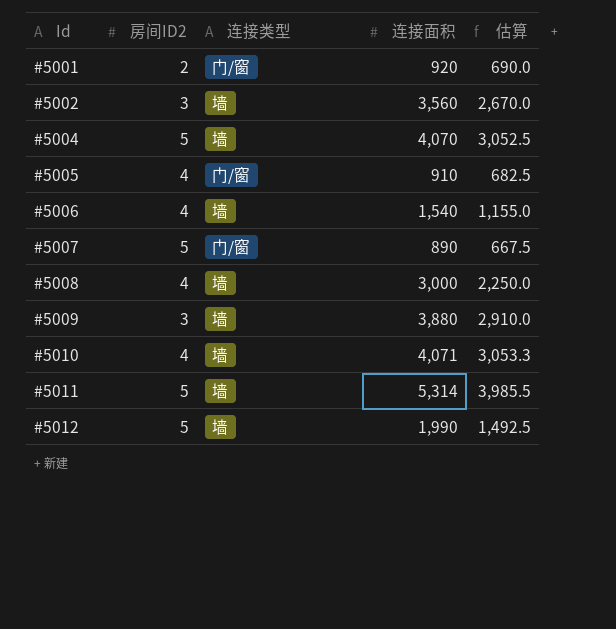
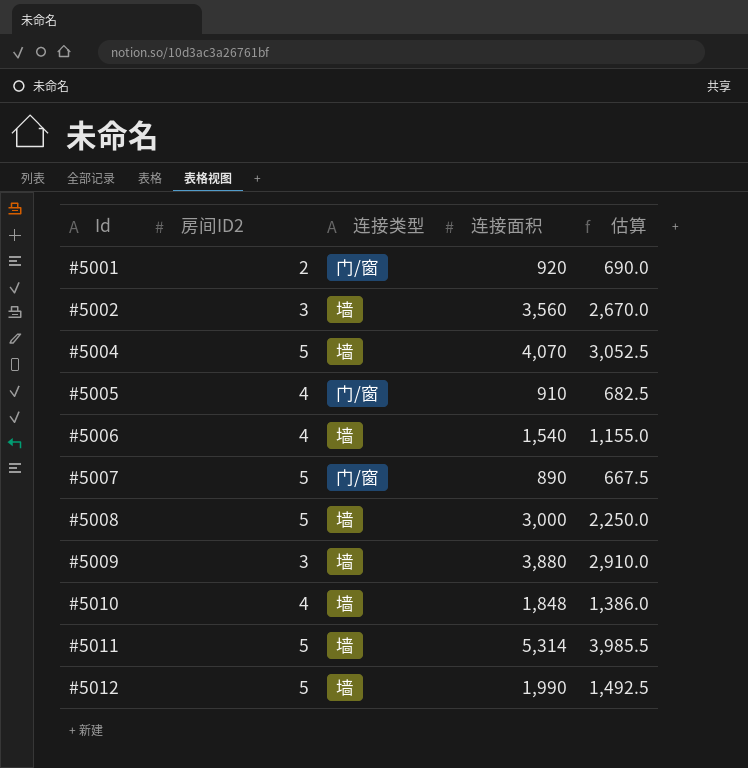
#5008 | 房间ID2: 4 -> 5
#5010 | 连接面积: 4,071 -> 1,848
#5010 | 估算: 3,053.3 -> 1,386.0

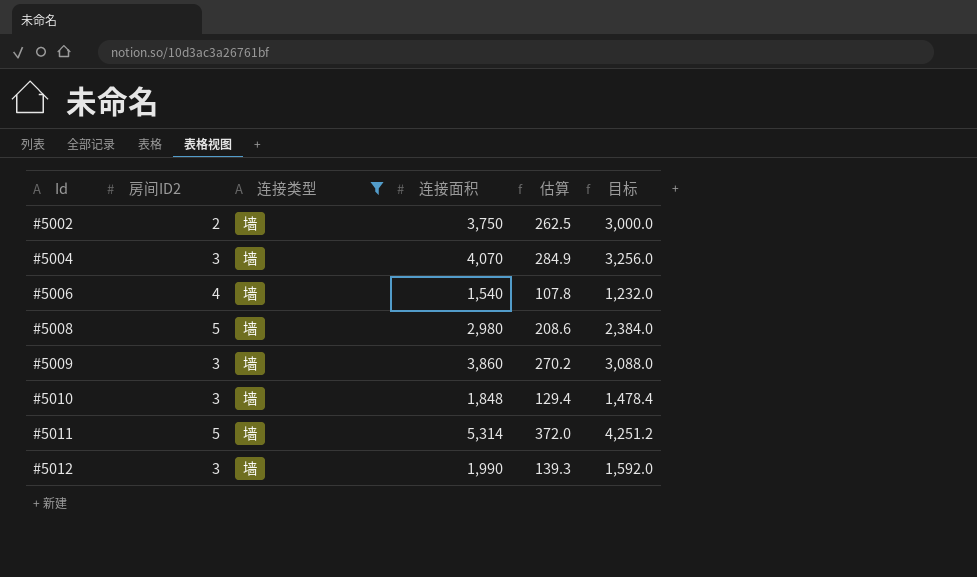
filter: none -> 连接类型 = 墙
column 估算 | formula: [连接面积] * 0.75 -> [连接面积] * 0.07
column 目标 | formula: none -> [连接面积] * 0.8
#5002 | 房间ID2: 3 -> 2
#5002 | 连接面积: 3,560 -> 3,750
#5004 | 房间ID2: 5 -> 3
#5008 | 连接面积: 3,000 -> 2,980
#5009 | 连接面积: 3,880 -> 3,860
#5010 | 房间ID2: 4 -> 3
#5012 | 房间ID2: 5 -> 3

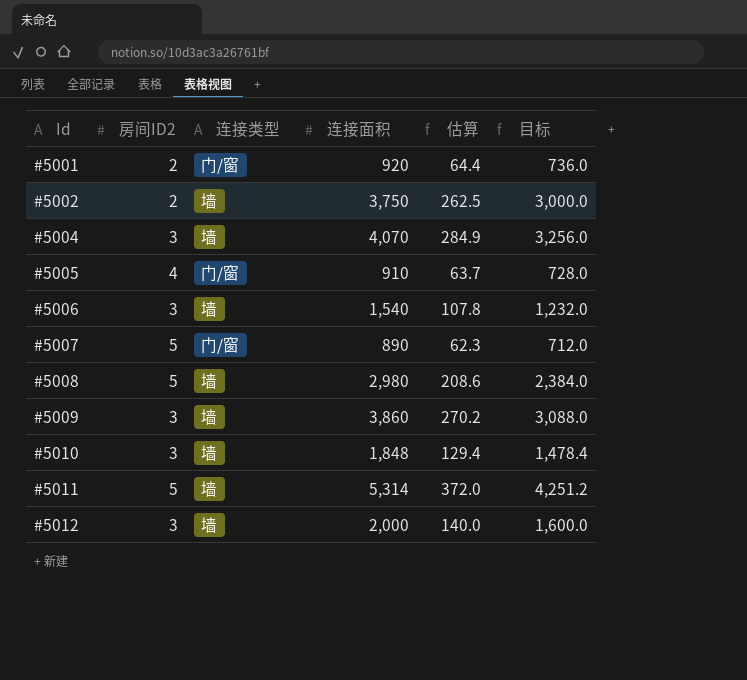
filter: 连接类型 = 墙 -> none
#5006 | 房间ID2: 4 -> 3
#5012 | 连接面积: 1,990 -> 2,000
#5012 | 估算: 139.3 -> 140.0
#5012 | 目标: 1,592.0 -> 1,600.0

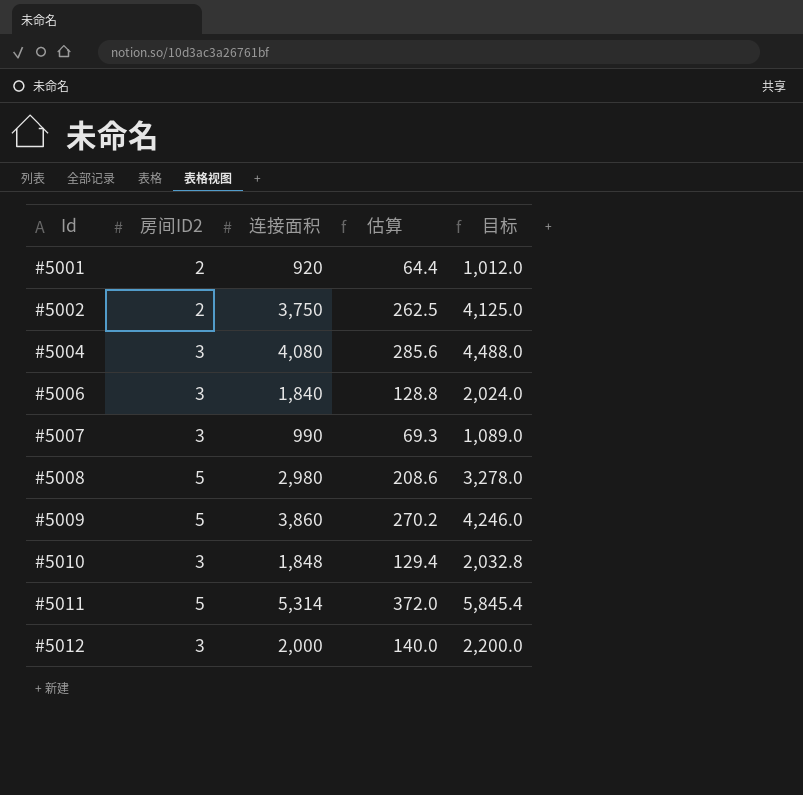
column 连接类型 | position: 3 -> none
column 目标 | formula: [连接面积] * 0.8 -> [连接面积] * 1.1
row #5005: 4 | 门/窗 | 910 | 63.7 | 728.0 -> none
#5004 | 连接面积: 4,070 -> 4,080
#5004 | 估算: 284.9 -> 285.6
#5006 | 连接面积: 1,540 -> 1,840
#5006 | 估算: 107.8 -> 128.8
#5007 | 房间ID2: 5 -> 3
#5007 | 连接面积: 890 -> 990
#5007 | 估算: 62.3 -> 69.3
#5009 | 房间ID2: 3 -> 5

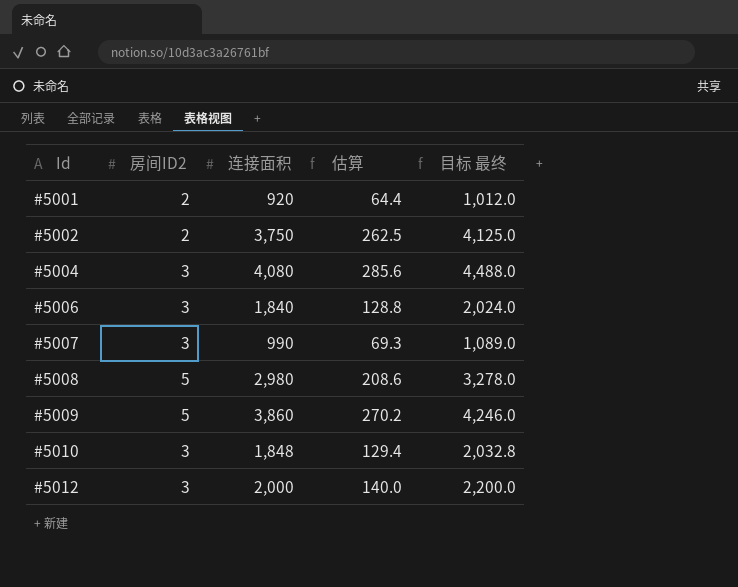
column name: 目标 -> 目标 最终
row #5011: 5 | 5,314 | 372.0 | 5,845.4 -> none

